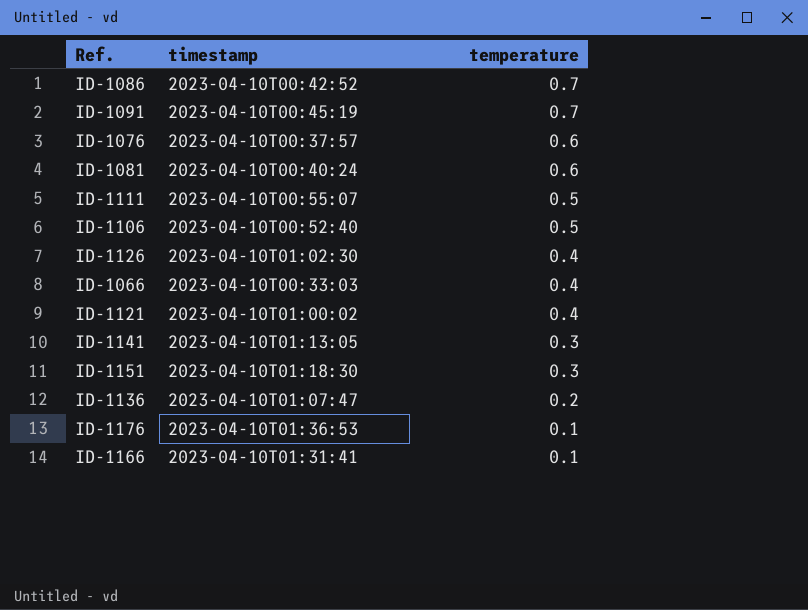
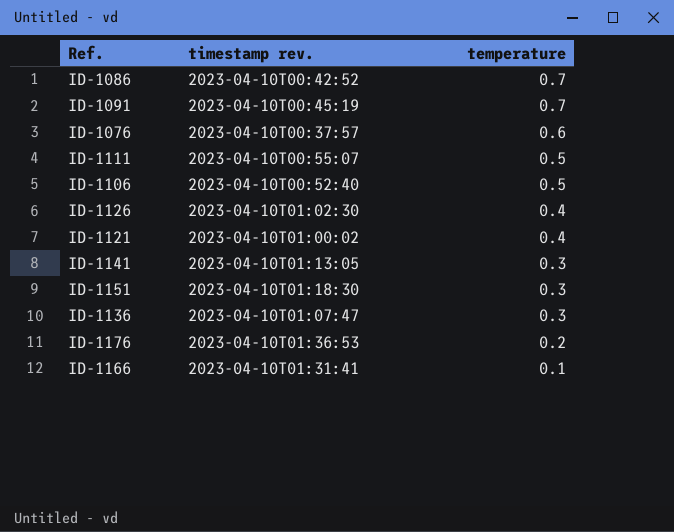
column name: timestamp -> timestamp rev.
row ID-1081: 2023-04-10T00:40:24 | 0.6 -> none
row ID-1066: 2023-04-10T00:33:03 | 0.4 -> none
ID-1136 | temperature: 0.2 -> 0.3
ID-1176 | temperature: 0.1 -> 0.2

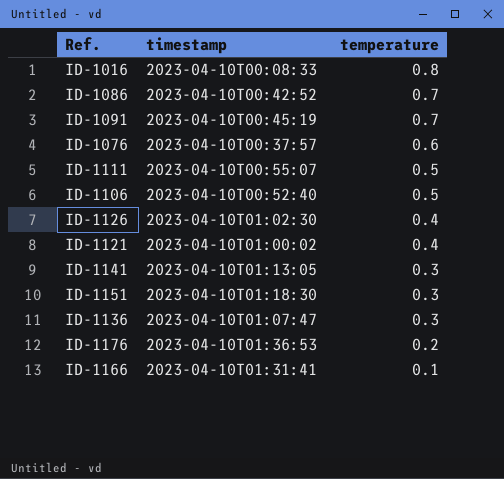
column name: timestamp rev. -> timestamp
row ID-1016: none -> 2023-04-10T00:08:33 | 0.8

